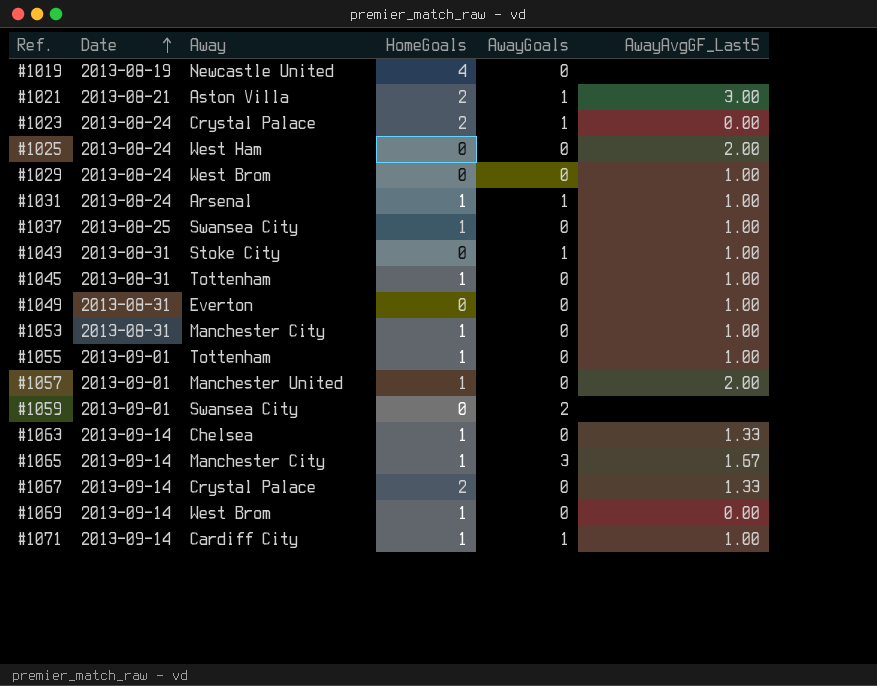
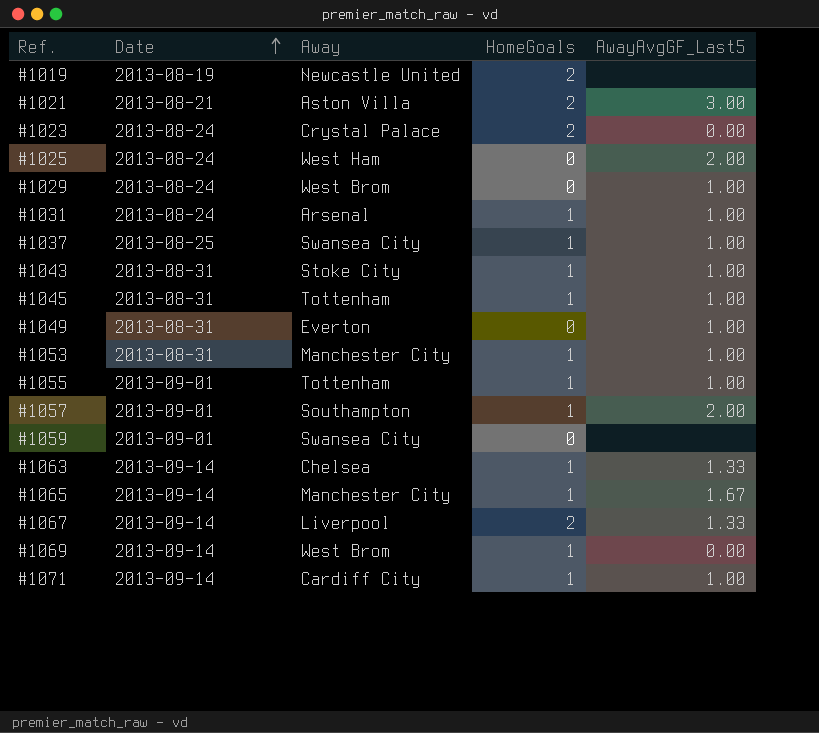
column AwayGoals | position: 5 -> none
#1019 | HomeGoals: 4 -> 2
#1043 | HomeGoals: 0 -> 1
#1057 | Away: Manchester United -> Southampton
#1067 | Away: Crystal Palace -> Liverpool

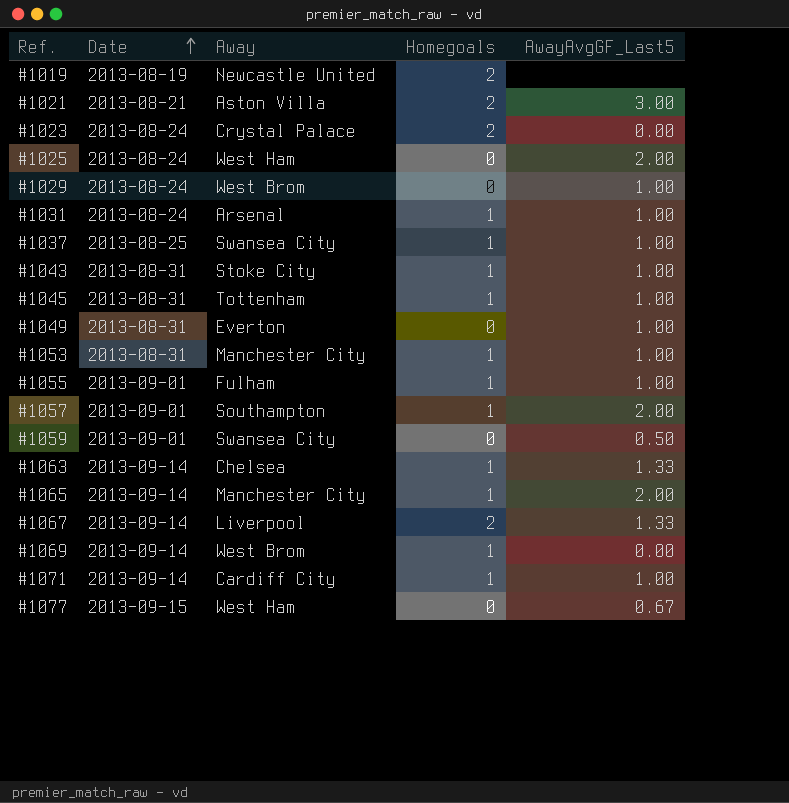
column name: HomeGoals -> Homegoals
#1055 | Away: Tottenham -> Fulham
#1059 | AwayAvgGF_Last5: none -> 0.50
#1065 | AwayAvgGF_Last5: 1.67 -> 2.00
row #1077: none -> 2013-09-15 | West Ham | 0 | 0.67

